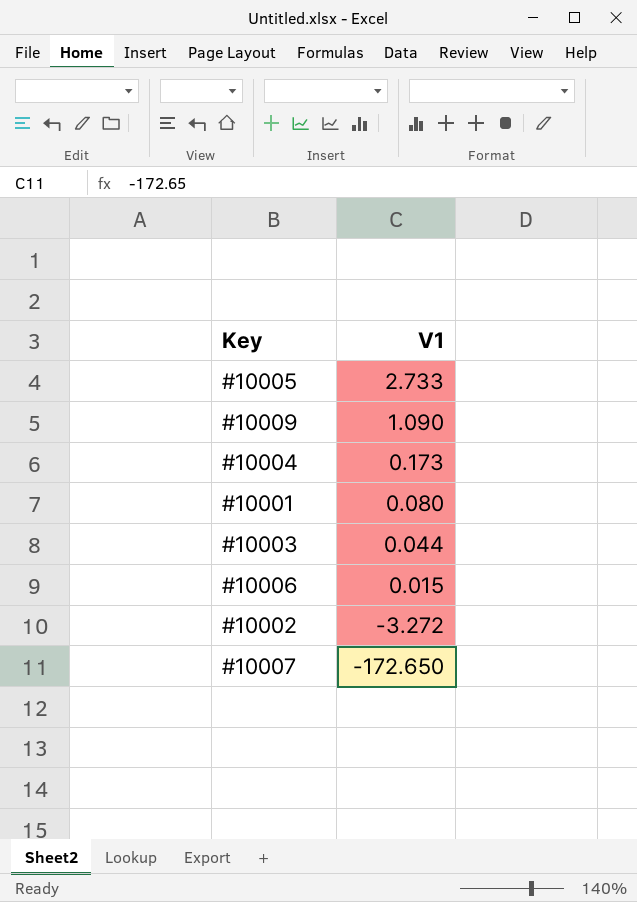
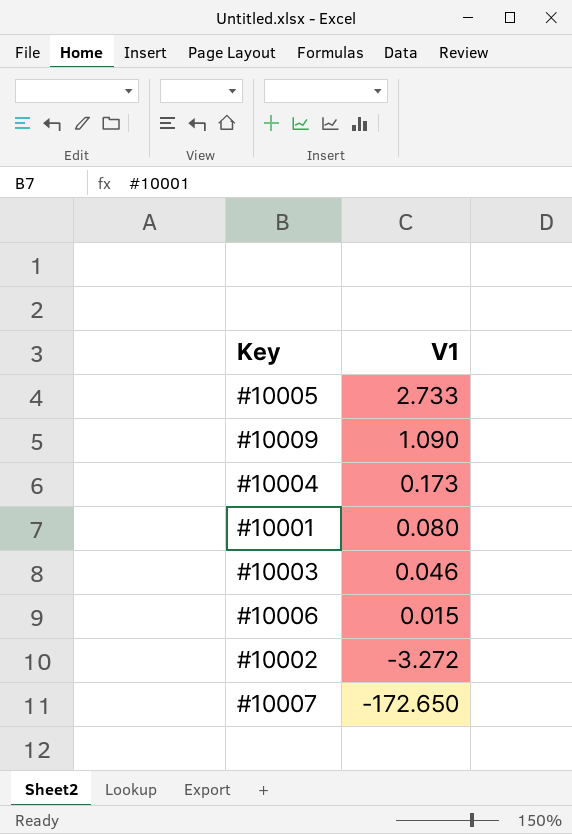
#10003 | V1: 0.044 -> 0.046

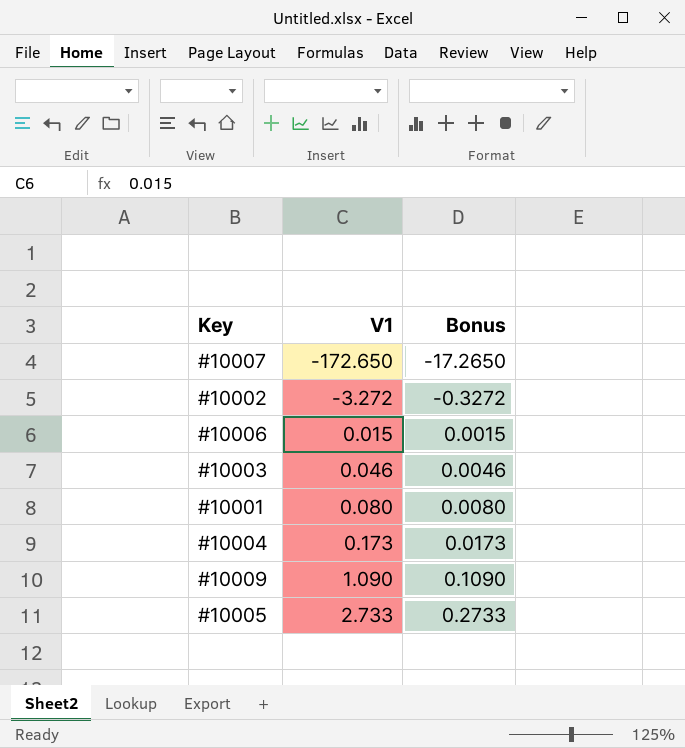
row order: V1 descending -> V1 ascending
column Bonus | formula: none -> [V1] * 0.1

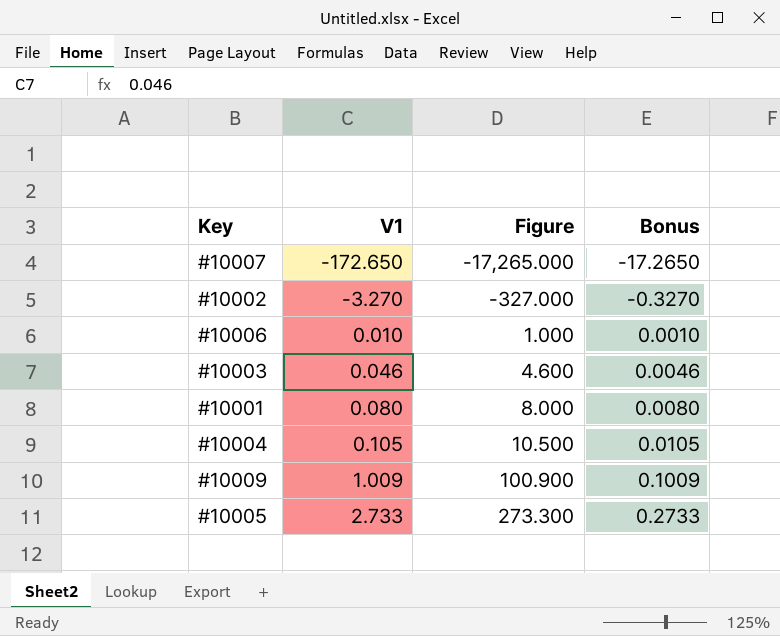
column Figure | formula: none -> [V1] * 100
#10002 | V1: -3.272 -> -3.270
#10002 | Bonus: -0.3272 -> -0.3270
#10006 | V1: 0.015 -> 0.010
#10006 | Bonus: 0.0015 -> 0.0010
#10004 | V1: 0.173 -> 0.105
#10004 | Bonus: 0.0173 -> 0.0105
#10009 | V1: 1.090 -> 1.009
#10009 | Bonus: 0.1090 -> 0.1009

